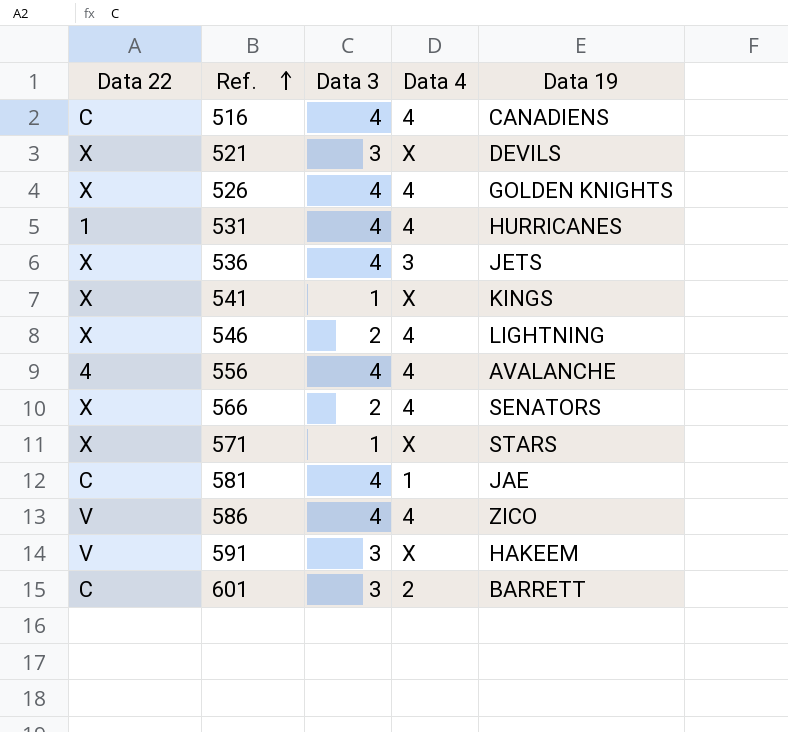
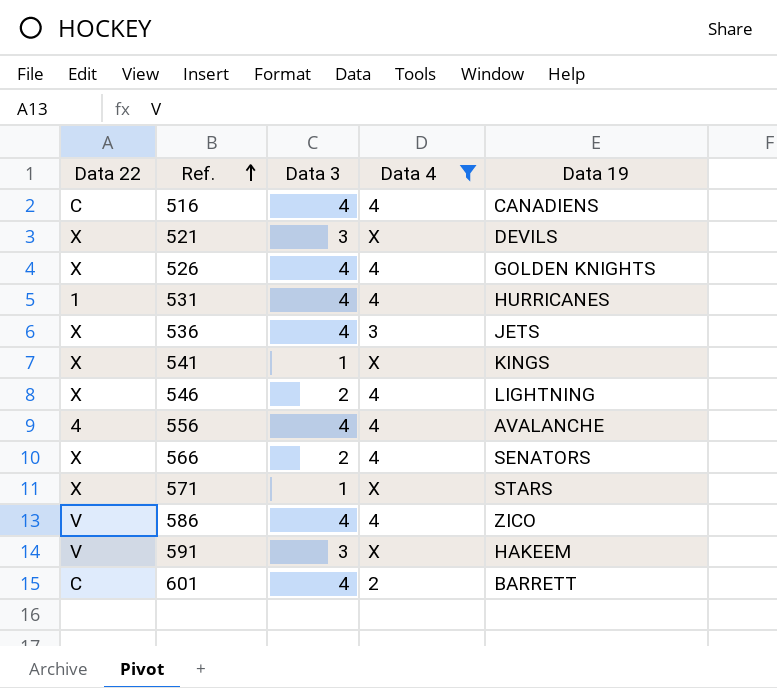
filter: none -> Data 4 != 1
601 | Data 3: 3 -> 4

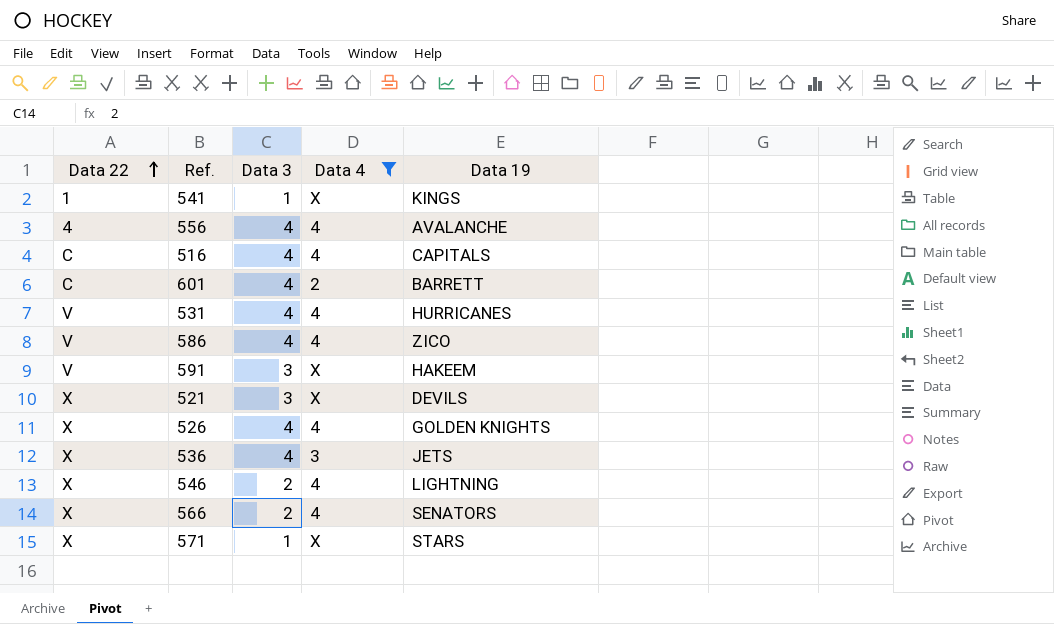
row order: Ref. ascending -> Data 22 ascending
541 | Data 22: X -> 1
516 | Data 19: CANADIENS -> CAPITALS
531 | Data 22: 1 -> V

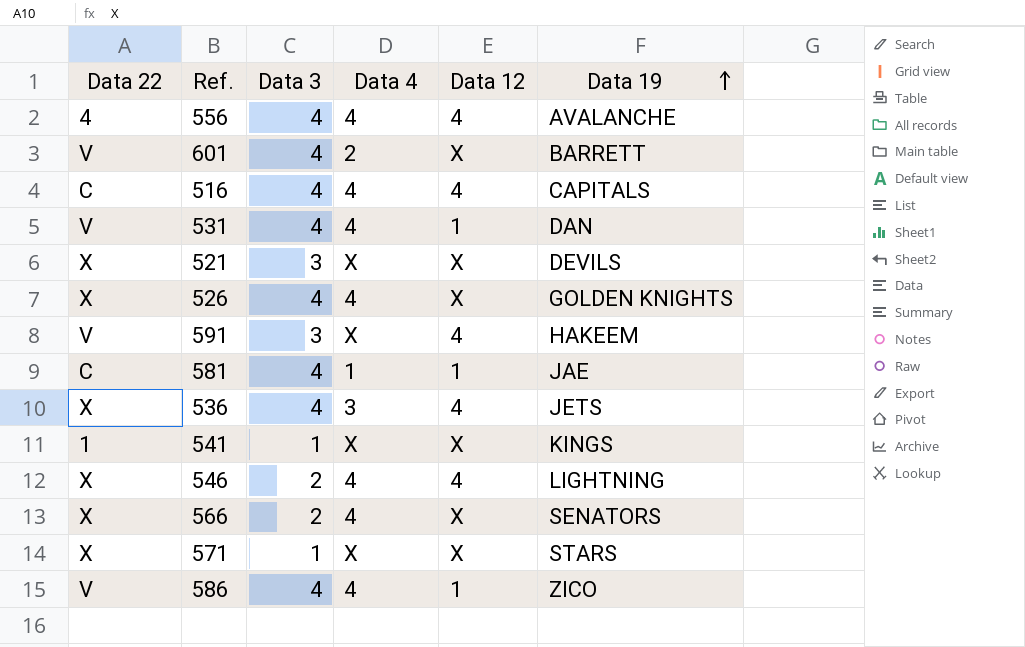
filter: Data 4 != 1 -> none
row order: Data 22 ascending -> Data 19 ascending
column Data 12 | position: none -> 5
601 | Data 22: C -> V
531 | Data 19: HURRICANES -> DAN

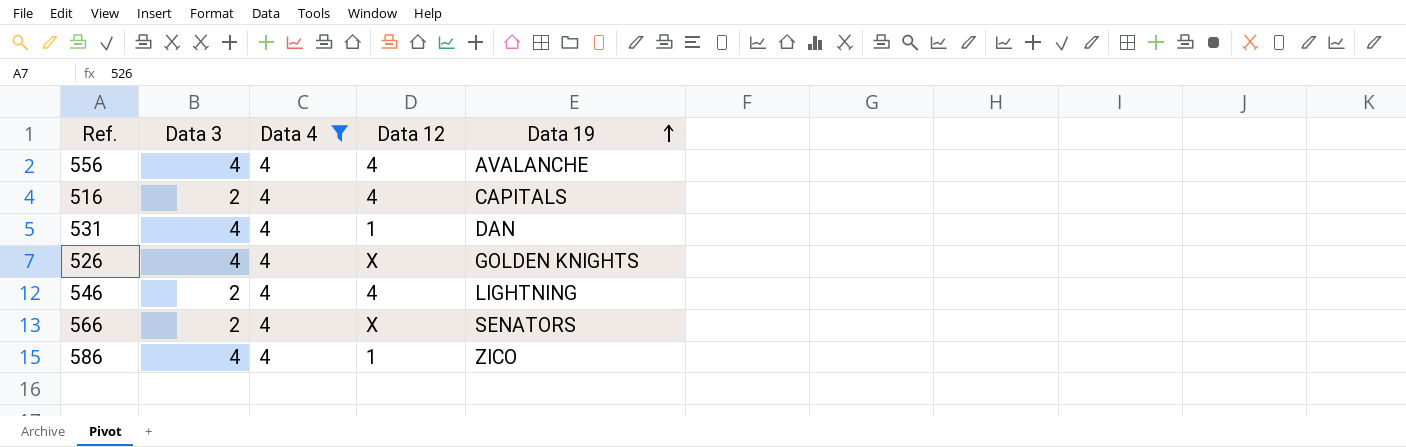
filter: none -> Data 4 = 4
column Data 22 | position: 1 -> none
516 | Data 3: 4 -> 2

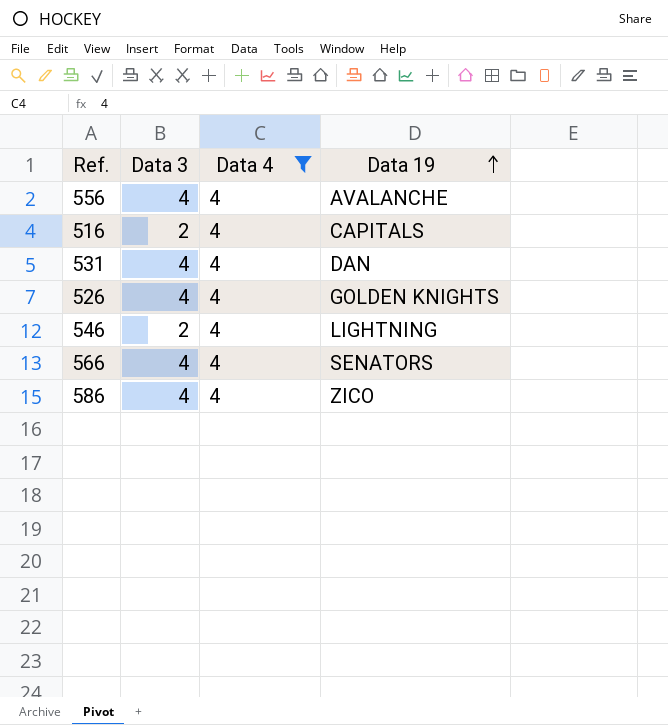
column Data 12 | position: 4 -> none
566 | Data 3: 2 -> 4

